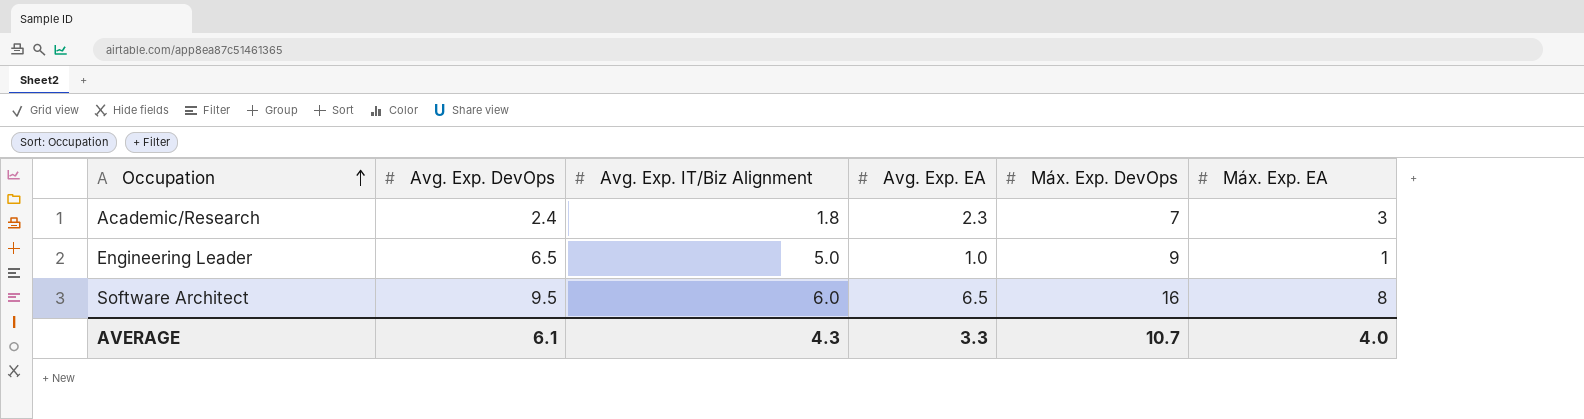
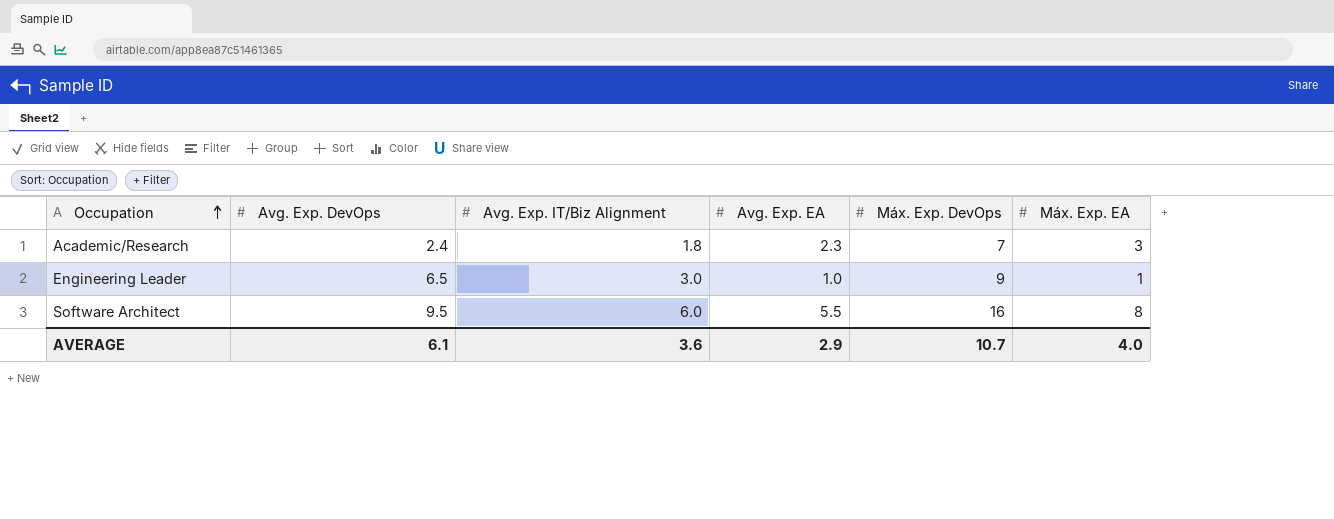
Engineering Leader | Avg. Exp. IT/Biz Alignment: 5.0 -> 3.0
Software Architect | Avg. Exp. EA: 6.5 -> 5.5
AVERAGE | Avg. Exp. IT/Biz Alignment: 4.3 -> 3.6
AVERAGE | Avg. Exp. EA: 3.3 -> 2.9

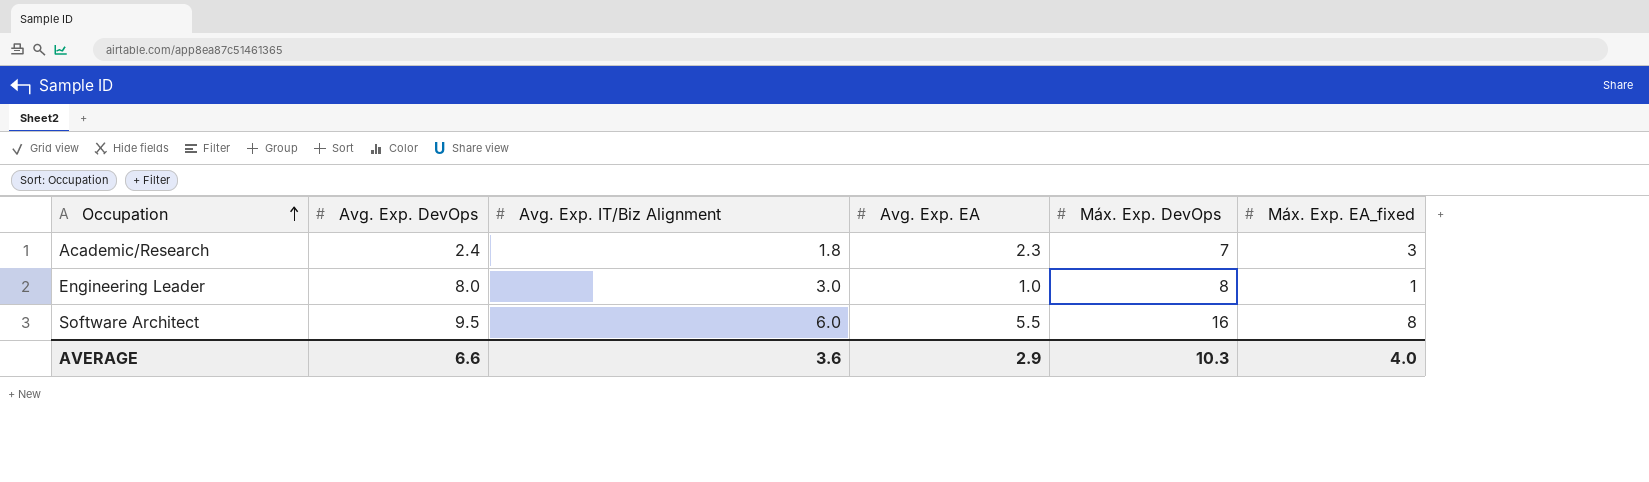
column name: Máx. Exp. EA -> Máx. Exp. EA_fixed
Engineering Leader | Avg. Exp. DevOps: 6.5 -> 8.0
Engineering Leader | Máx. Exp. DevOps: 9 -> 8
AVERAGE | Avg. Exp. DevOps: 6.1 -> 6.6
AVERAGE | Máx. Exp. DevOps: 10.7 -> 10.3

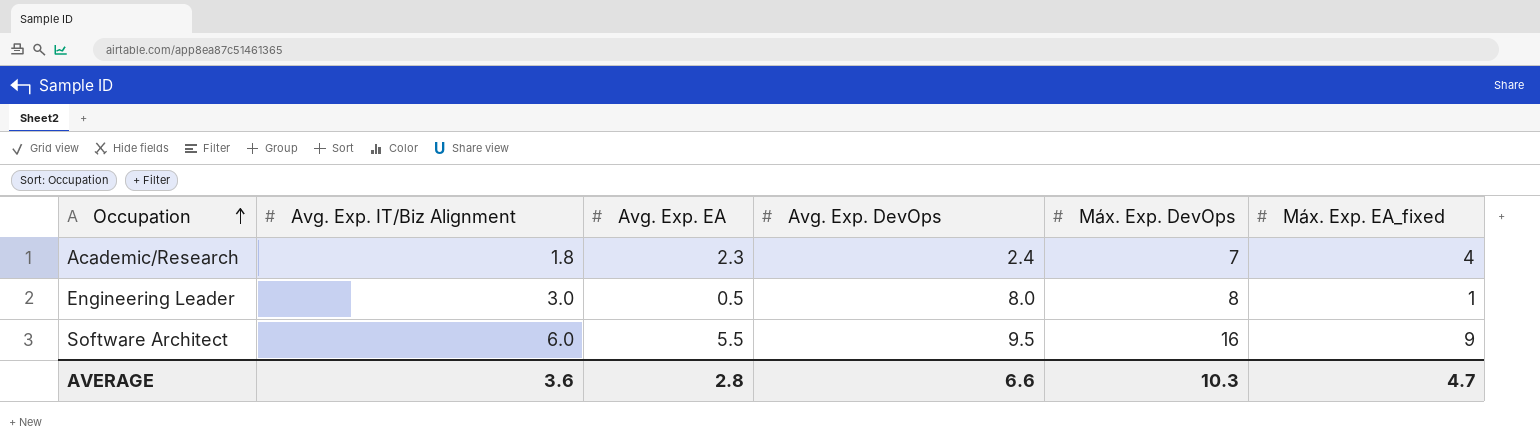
column Avg. Exp. DevOps | position: 2 -> 4
Academic/Research | Máx. Exp. EA_fixed: 3 -> 4
Engineering Leader | Avg. Exp. EA: 1.0 -> 0.5
Software Architect | Máx. Exp. EA_fixed: 8 -> 9
AVERAGE | Avg. Exp. EA: 2.9 -> 2.8
AVERAGE | Máx. Exp. EA_fixed: 4.0 -> 4.7

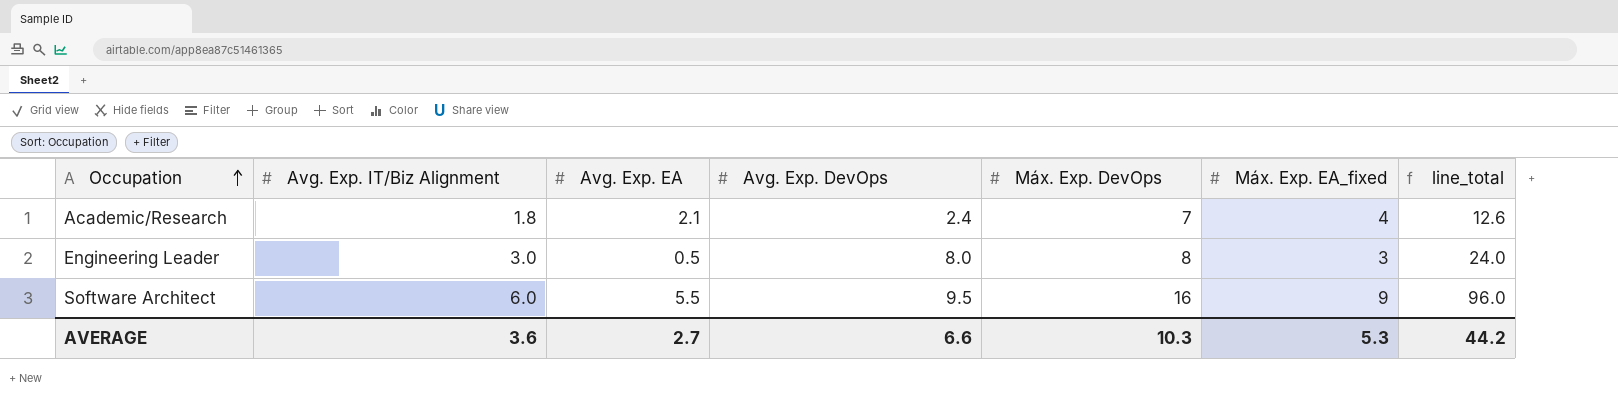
column line_total | formula: none -> [Avg. Exp. IT/Biz Alignment] * [Máx. Exp. DevOps]
Academic/Research | Avg. Exp. EA: 2.3 -> 2.1
Engineering Leader | Máx. Exp. EA_fixed: 1 -> 3
AVERAGE | Avg. Exp. EA: 2.8 -> 2.7
AVERAGE | Máx. Exp. EA_fixed: 4.7 -> 5.3

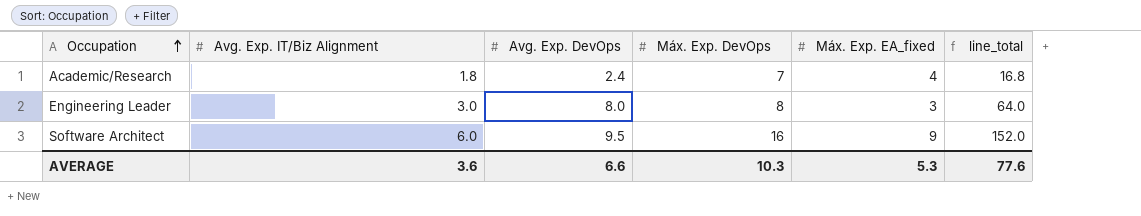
column Avg. Exp. EA | position: 3 -> none
column line_total | formula: [Avg. Exp. IT/Biz Alignment] * [Máx. Exp. DevOps] -> [Avg. Exp. DevOps] * [Máx. Exp. DevOps]
AVERAGE | line_total: 44.2 -> 77.6

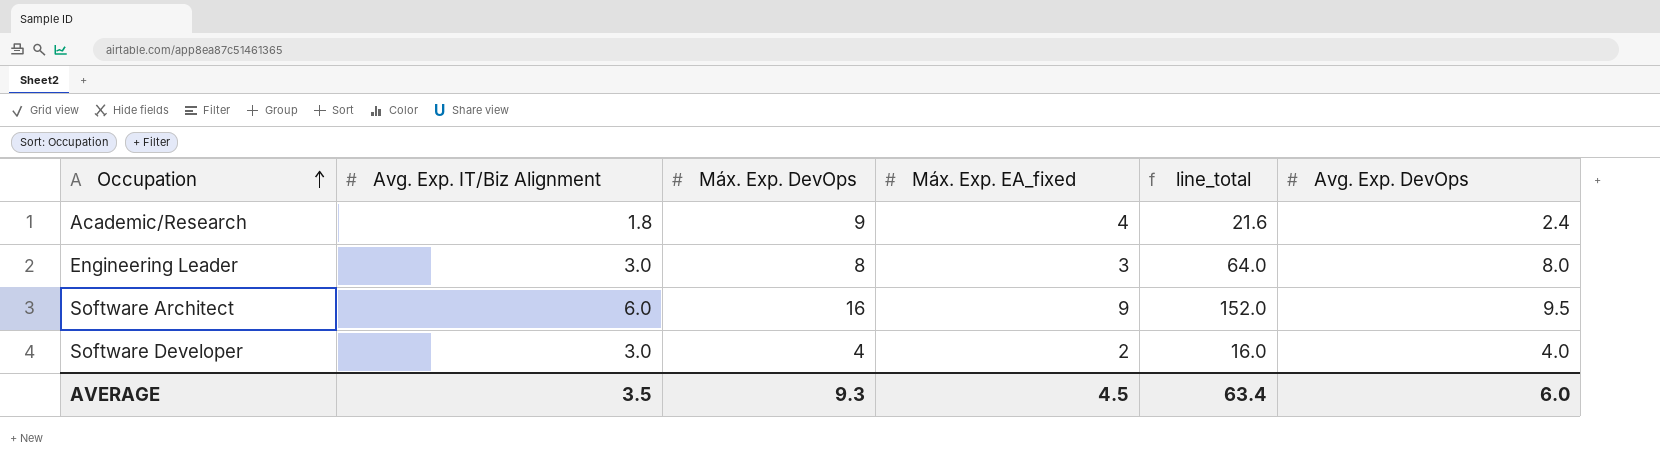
column Avg. Exp. DevOps | position: 3 -> 6
Academic/Research | Máx. Exp. DevOps: 7 -> 9
Academic/Research | line_total: 16.8 -> 21.6
row Software Developer: none -> 3.0 | 4 | 2 | 16.0 | 4.0
AVERAGE | Avg. Exp. IT/Biz Alignment: 3.6 -> 3.5
AVERAGE | Máx. Exp. DevOps: 10.3 -> 9.3
AVERAGE | Máx. Exp. EA_fixed: 5.3 -> 4.5
AVERAGE | line_total: 77.6 -> 63.4
AVERAGE | Avg. Exp. DevOps: 6.6 -> 6.0

